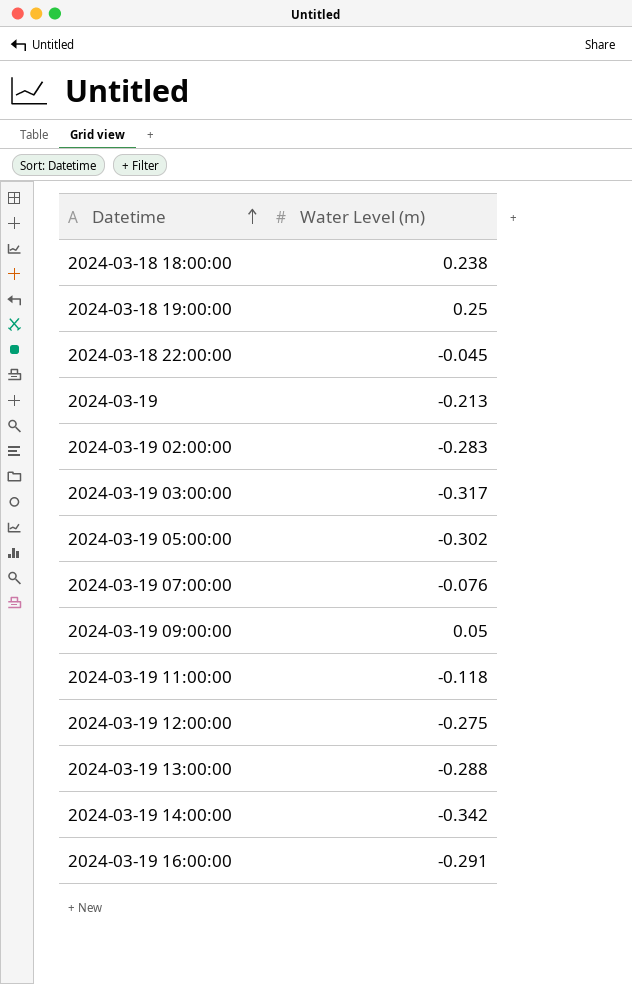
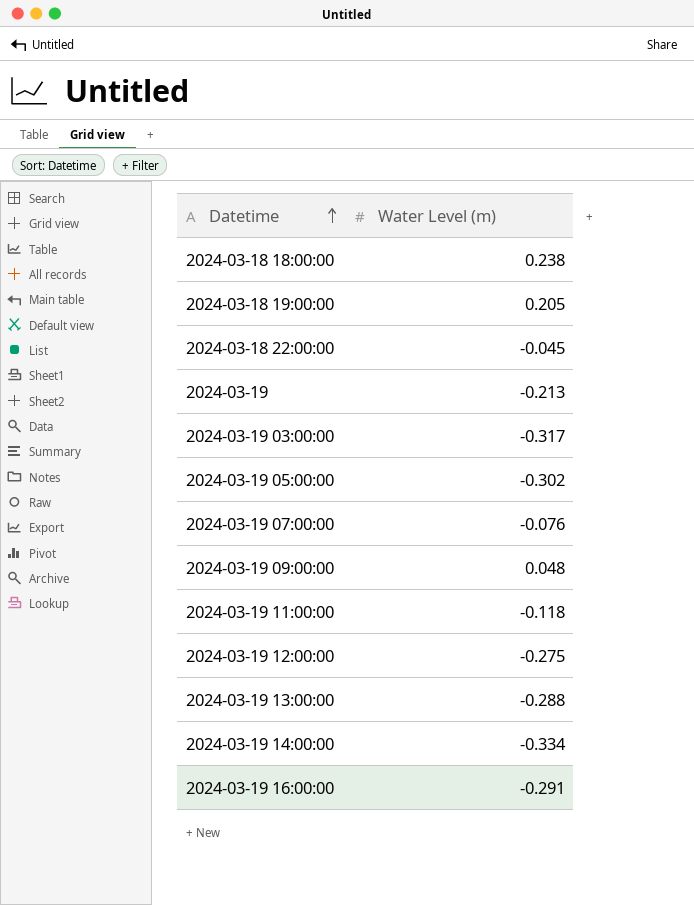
row 2024-03-19 02:00:00: -0.283 -> none
2024-03-18 19:00:00 | Water Level (m): 0.25 -> 0.205
2024-03-19 09:00:00 | Water Level (m): 0.05 -> 0.048
2024-03-19 14:00:00 | Water Level (m): -0.342 -> -0.334

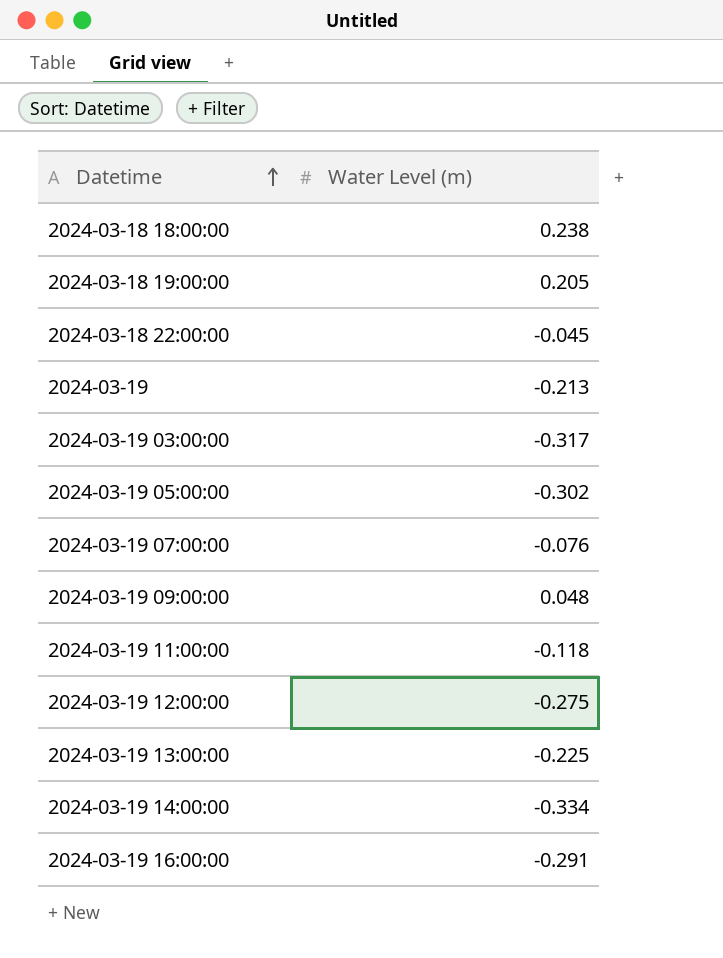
2024-03-19 13:00:00 | Water Level (m): -0.288 -> -0.225

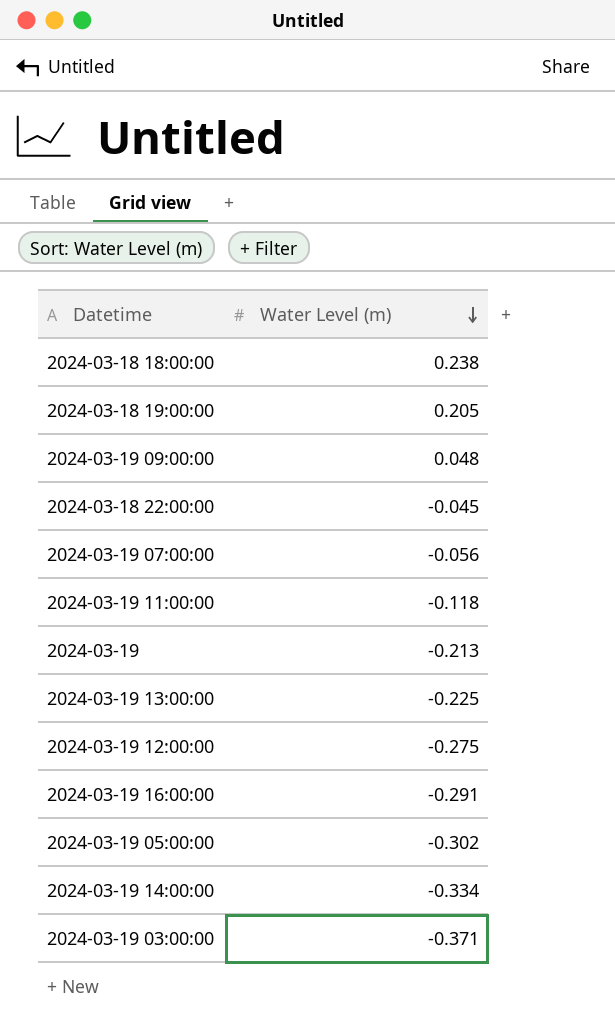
row order: Datetime ascending -> Water Level (m) descending
2024-03-19 07:00:00 | Water Level (m): -0.076 -> -0.056
2024-03-19 03:00:00 | Water Level (m): -0.317 -> -0.371

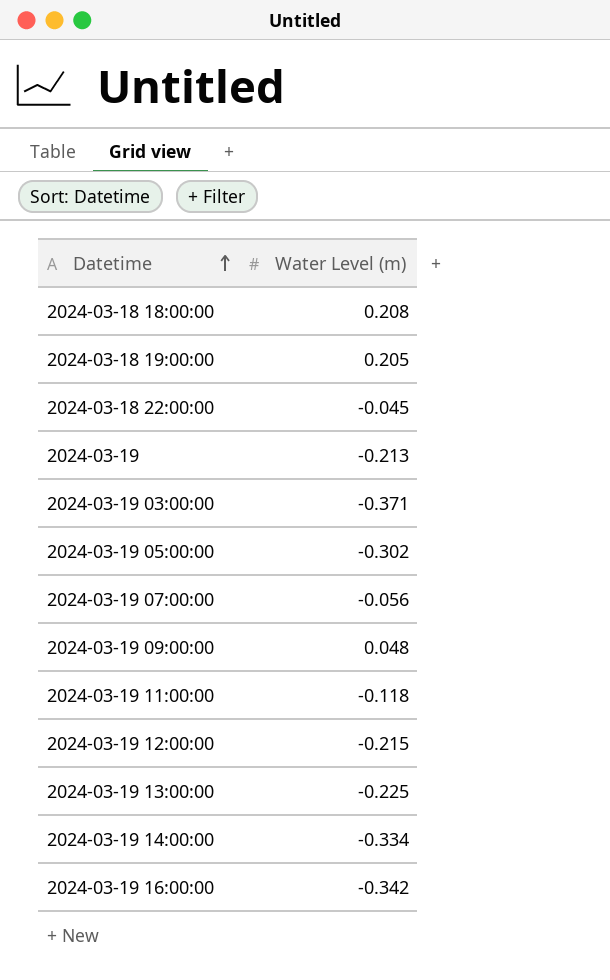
row order: Water Level (m) descending -> Datetime ascending
2024-03-18 18:00:00 | Water Level (m): 0.238 -> 0.208
2024-03-19 12:00:00 | Water Level (m): -0.275 -> -0.215
2024-03-19 16:00:00 | Water Level (m): -0.291 -> -0.342

